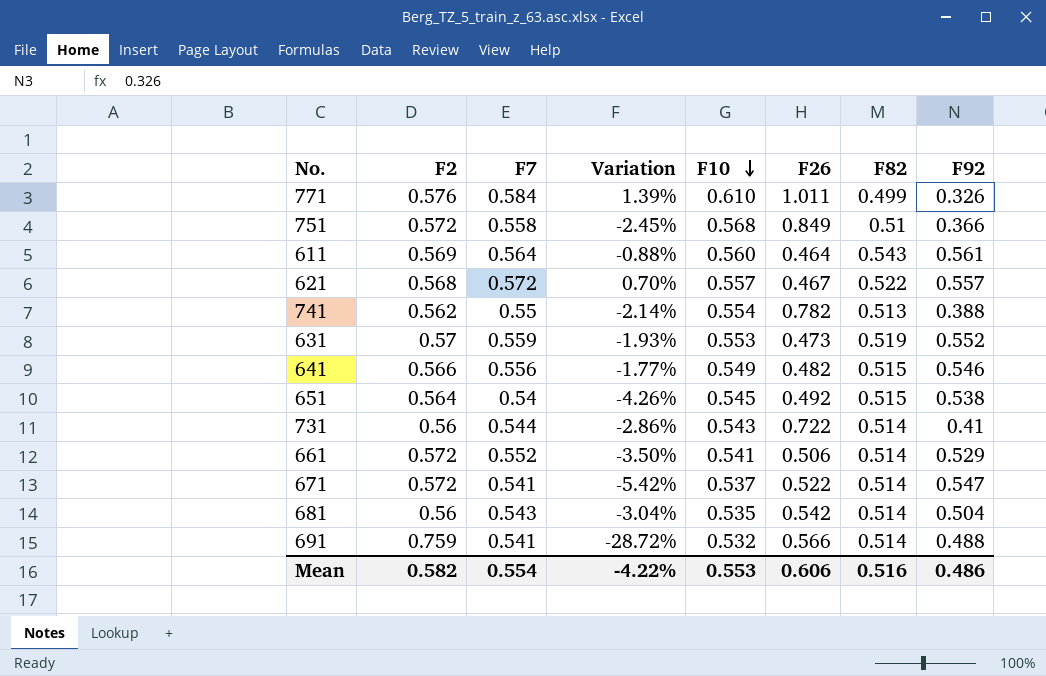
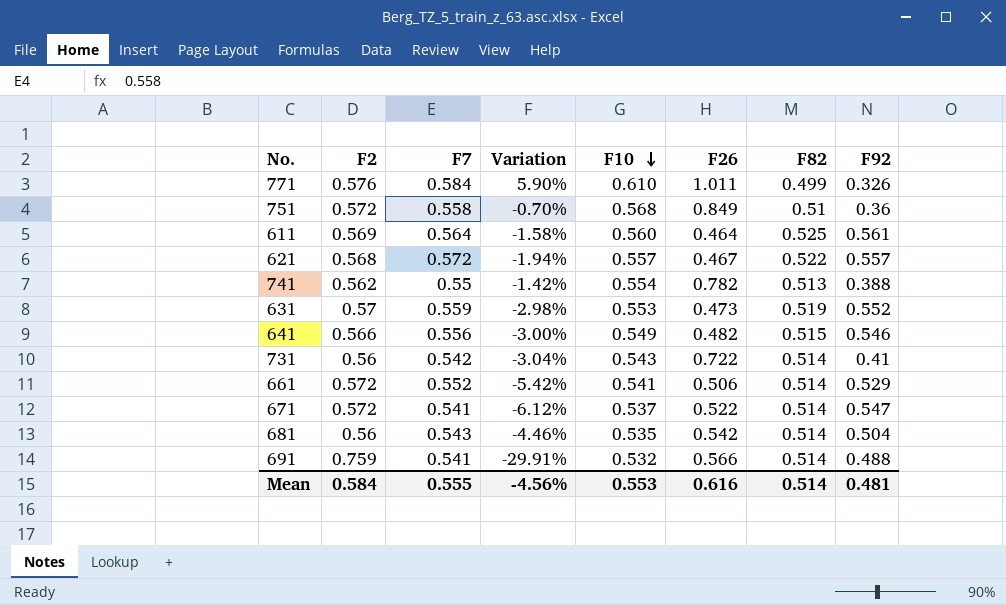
column Variation | formula: ([F7] - [F2]) / [F2] -> ([F10] - [F2]) / [F2]
row 651: 0.564 | 0.54 | -4.26% | 0.545 | 0.492 | 0.515 | 0.538 -> none
751 | F92: 0.366 -> 0.36
611 | F82: 0.543 -> 0.525
731 | F7: 0.544 -> 0.542
Mean | F2: 0.582 -> 0.584
Mean | F7: 0.554 -> 0.555
Mean | Variation: -4.22% -> -4.56%
Mean | F26: 0.606 -> 0.616
Mean | F82: 0.516 -> 0.514
Mean | F92: 0.486 -> 0.481

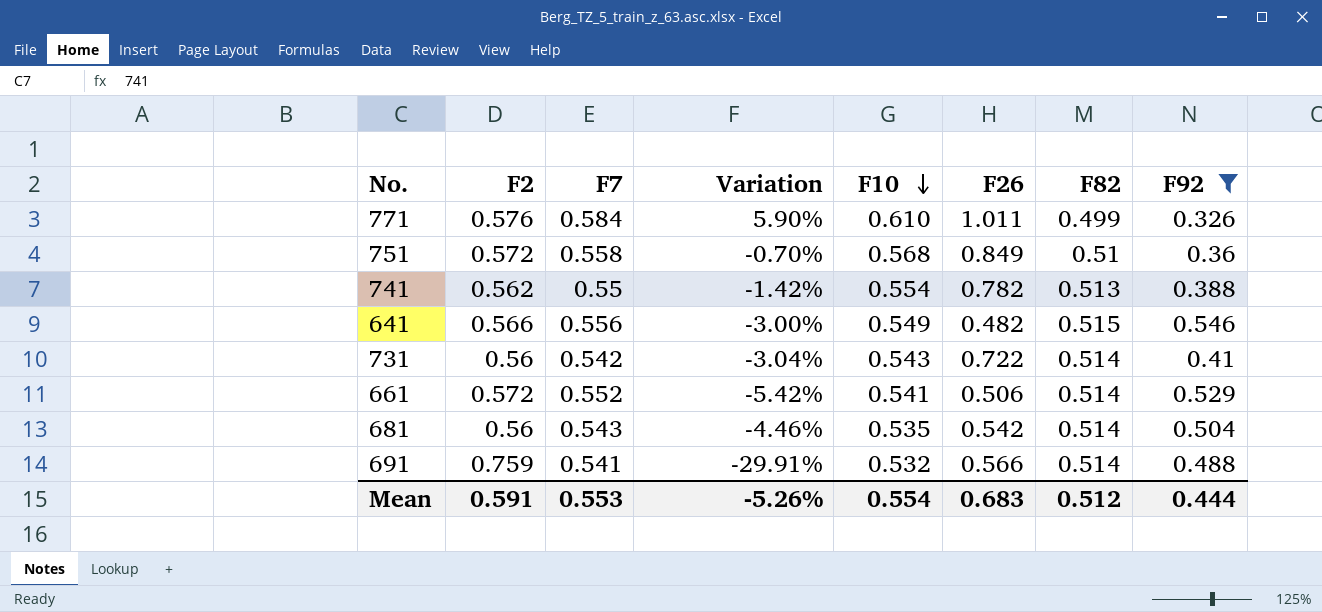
filter: none -> F92 <= 0.546
Mean | F2: 0.584 -> 0.591
Mean | F7: 0.555 -> 0.553
Mean | Variation: -4.56% -> -5.26%
Mean | F10: 0.553 -> 0.554
Mean | F26: 0.616 -> 0.683
Mean | F82: 0.514 -> 0.512
Mean | F92: 0.481 -> 0.444

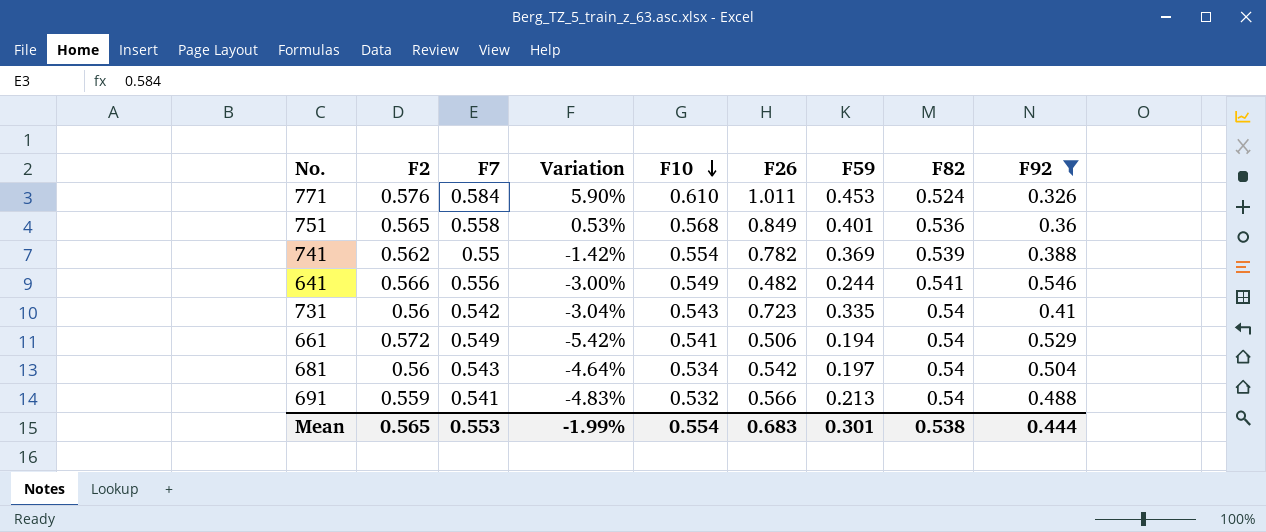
column F59 | position: none -> 7
771 | F82: 0.499 -> 0.524
751 | F2: 0.572 -> 0.565
751 | Variation: -0.70% -> 0.53%
751 | F82: 0.51 -> 0.536
741 | F82: 0.513 -> 0.539
641 | F82: 0.515 -> 0.541
731 | F26: 0.722 -> 0.723
731 | F82: 0.514 -> 0.54
661 | F7: 0.552 -> 0.549
661 | F82: 0.514 -> 0.54
681 | Variation: -4.46% -> -4.64%
681 | F10: 0.535 -> 0.534
681 | F82: 0.514 -> 0.54
691 | F2: 0.759 -> 0.559
691 | Variation: -29.91% -> -4.83%
691 | F82: 0.514 -> 0.54
Mean | F2: 0.591 -> 0.565
Mean | Variation: -5.26% -> -1.99%
Mean | F82: 0.512 -> 0.538

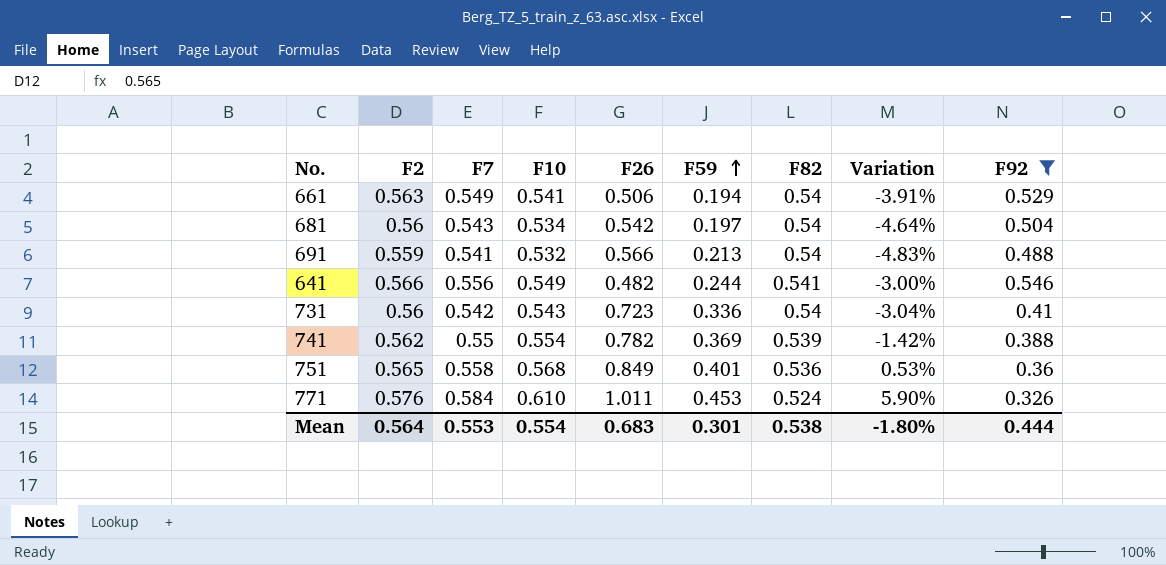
row order: F10 descending -> F59 ascending
column Variation | position: 4 -> 8
661 | F2: 0.572 -> 0.563
661 | Variation: -5.42% -> -3.91%
731 | F59: 0.335 -> 0.336
Mean | F2: 0.565 -> 0.564
Mean | Variation: -1.99% -> -1.80%

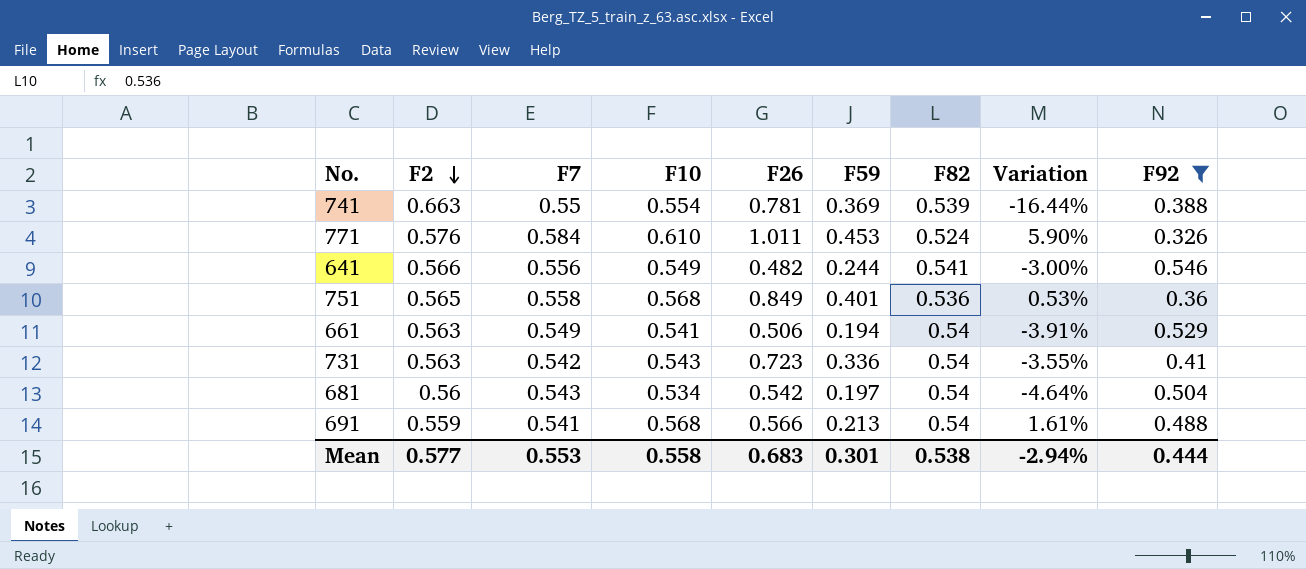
row order: F59 ascending -> F2 descending
741 | F2: 0.562 -> 0.663
741 | F26: 0.782 -> 0.781
741 | Variation: -1.42% -> -16.44%
731 | F2: 0.56 -> 0.563
731 | Variation: -3.04% -> -3.55%
691 | F10: 0.532 -> 0.568
691 | Variation: -4.83% -> 1.61%
Mean | F2: 0.564 -> 0.577
Mean | F10: 0.554 -> 0.558
Mean | Variation: -1.80% -> -2.94%

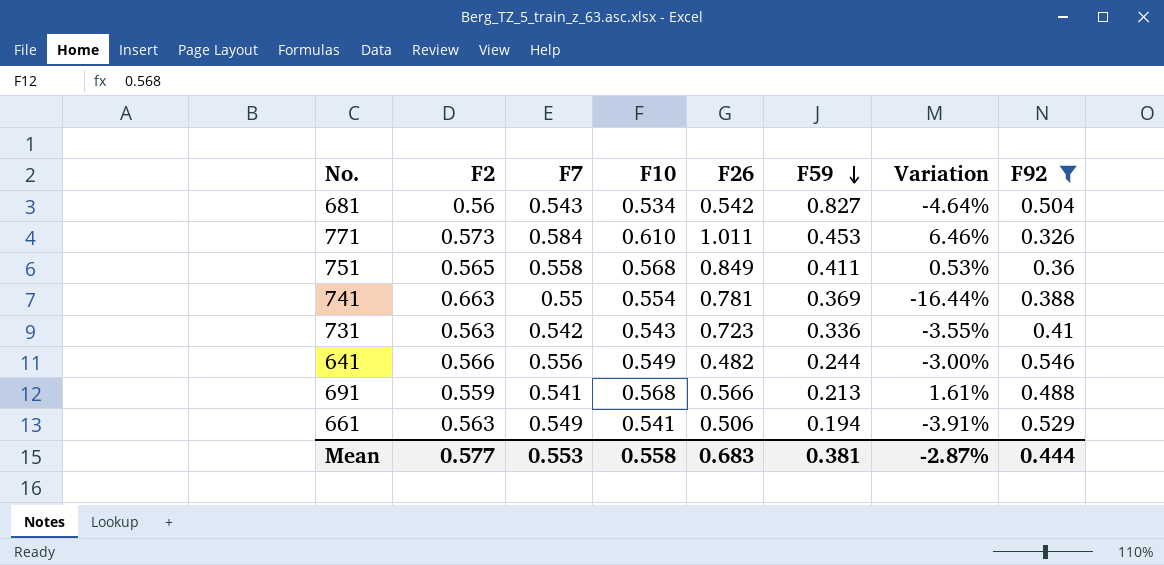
row order: F2 descending -> F59 descending
column F82 | position: 7 -> none
681 | F59: 0.197 -> 0.827
771 | F2: 0.576 -> 0.573
771 | Variation: 5.90% -> 6.46%
751 | F59: 0.401 -> 0.411
Mean | F59: 0.301 -> 0.381
Mean | Variation: -2.94% -> -2.87%

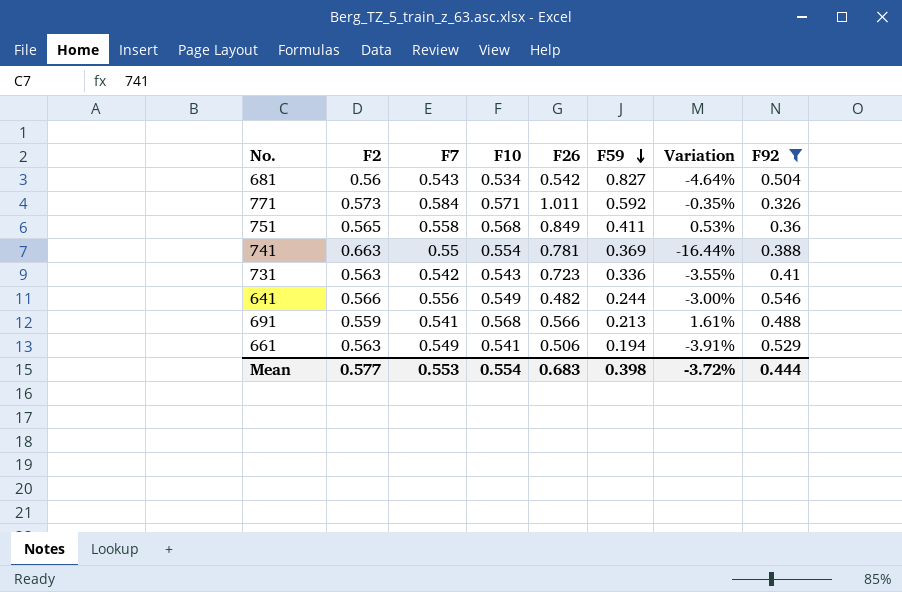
771 | F10: 0.610 -> 0.571
771 | F59: 0.453 -> 0.592
771 | Variation: 6.46% -> -0.35%
Mean | F10: 0.558 -> 0.554
Mean | F59: 0.381 -> 0.398
Mean | Variation: -2.87% -> -3.72%

